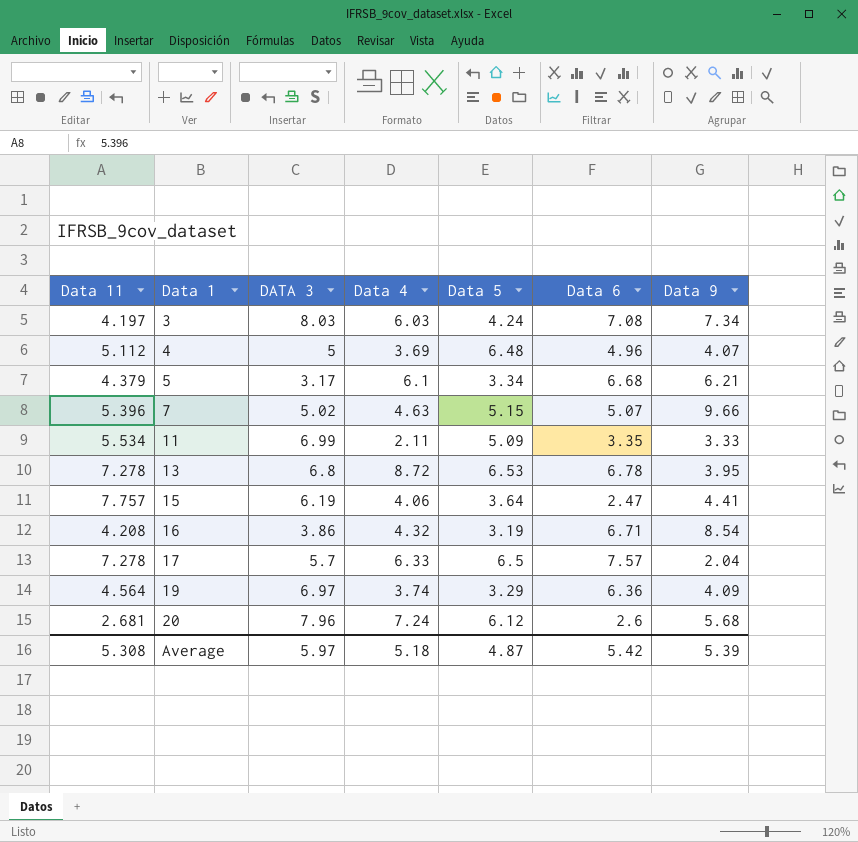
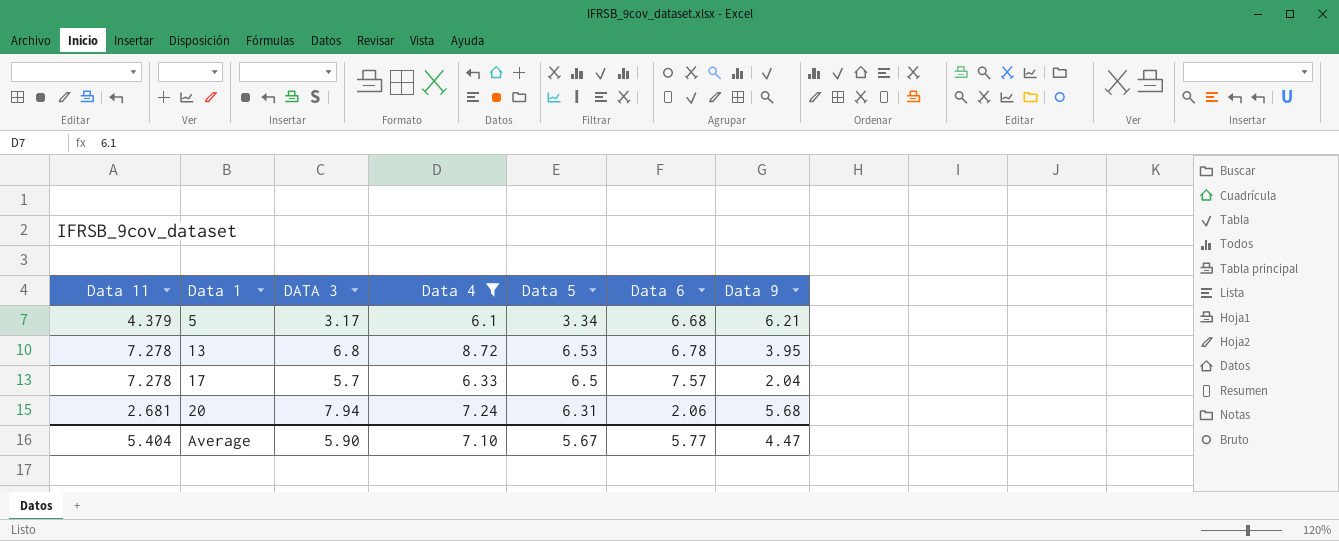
filter: none -> Data 4 >= 6.1
20 | DATA 3: 7.96 -> 7.94
20 | Data 5: 6.12 -> 6.31
20 | Data 6: 2.6 -> 2.06
Average | Data 11: 5.308 -> 5.404
Average | DATA 3: 5.97 -> 5.90
Average | Data 4: 5.18 -> 7.10
Average | Data 5: 4.87 -> 5.67
Average | Data 6: 5.42 -> 5.77
Average | Data 9: 5.39 -> 4.47

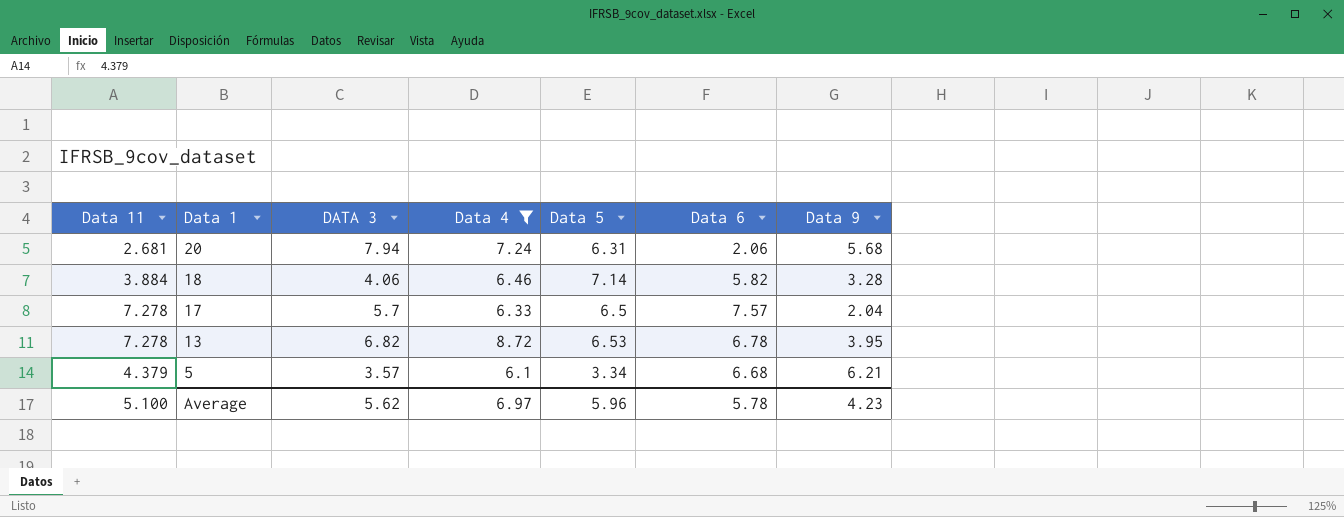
row order: Data 1 ascending -> Data 1 descending
row 18: none -> 3.884 | 4.06 | 6.46 | 7.14 | 5.82 | 3.28
13 | DATA 3: 6.8 -> 6.82
5 | DATA 3: 3.17 -> 3.57
Average | Data 11: 5.404 -> 5.100
Average | DATA 3: 5.90 -> 5.62
Average | Data 4: 7.10 -> 6.97
Average | Data 5: 5.67 -> 5.96
Average | Data 6: 5.77 -> 5.78
Average | Data 9: 4.47 -> 4.23

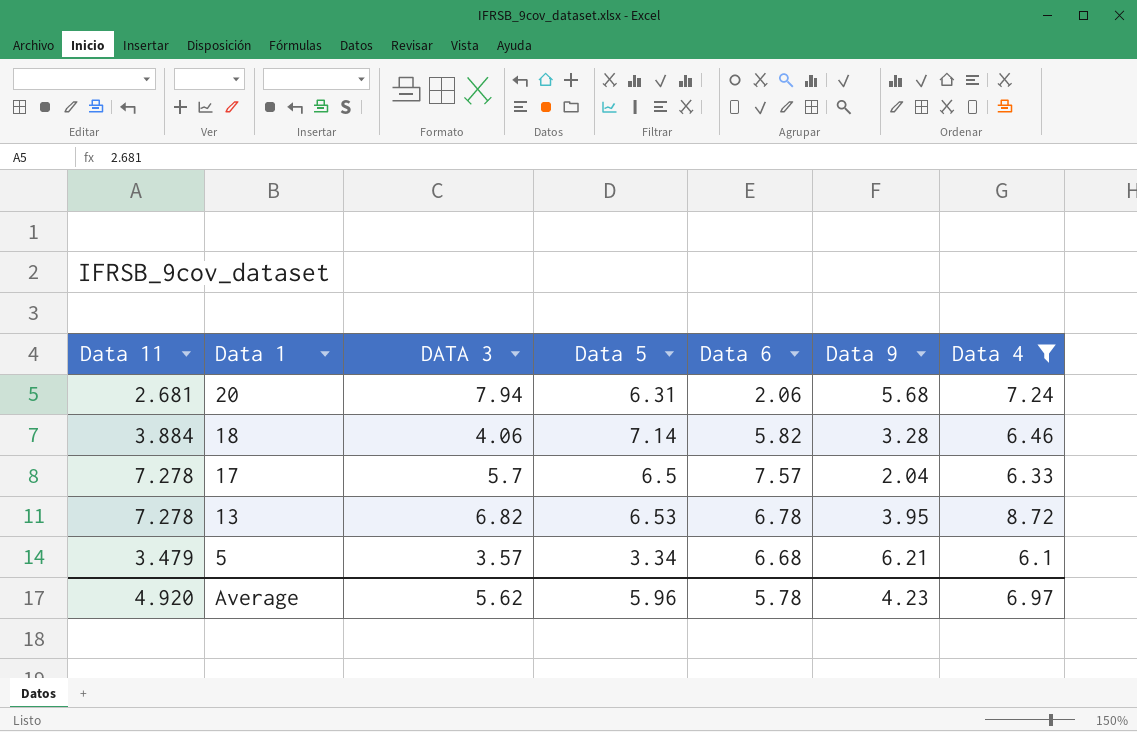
column Data 4 | position: 4 -> 7
5 | Data 11: 4.379 -> 3.479
Average | Data 11: 5.100 -> 4.920

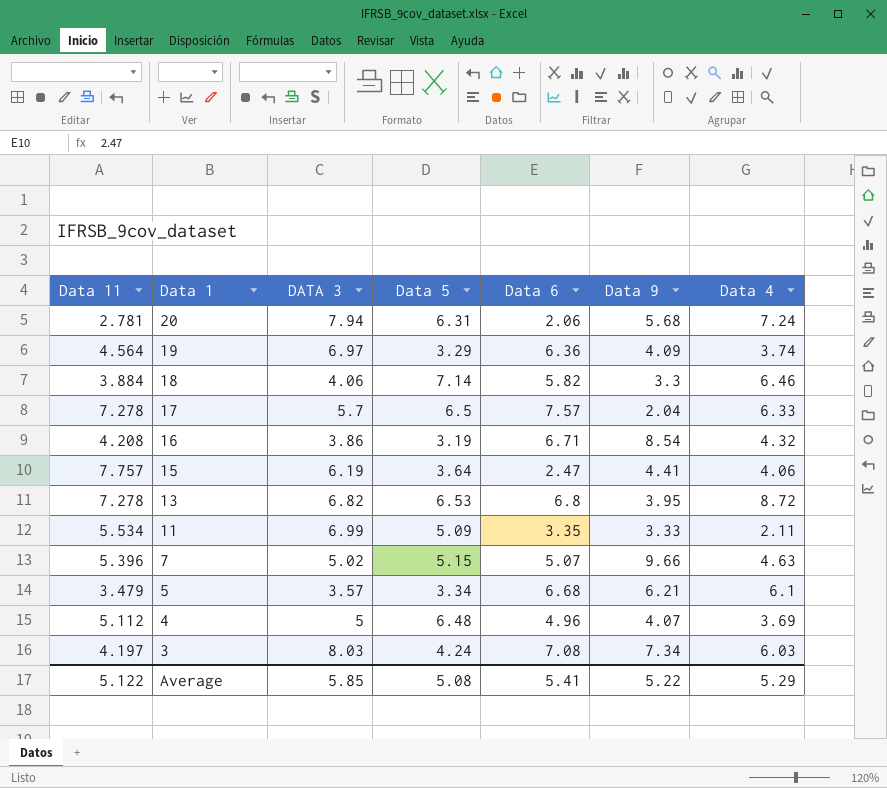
filter: Data 4 >= 6.1 -> none
20 | Data 11: 2.681 -> 2.781
18 | Data 9: 3.28 -> 3.3
13 | Data 6: 6.78 -> 6.8
Average | Data 11: 4.920 -> 5.122
Average | DATA 3: 5.62 -> 5.85
Average | Data 5: 5.96 -> 5.08
Average | Data 6: 5.78 -> 5.41
Average | Data 9: 4.23 -> 5.22
Average | Data 4: 6.97 -> 5.29

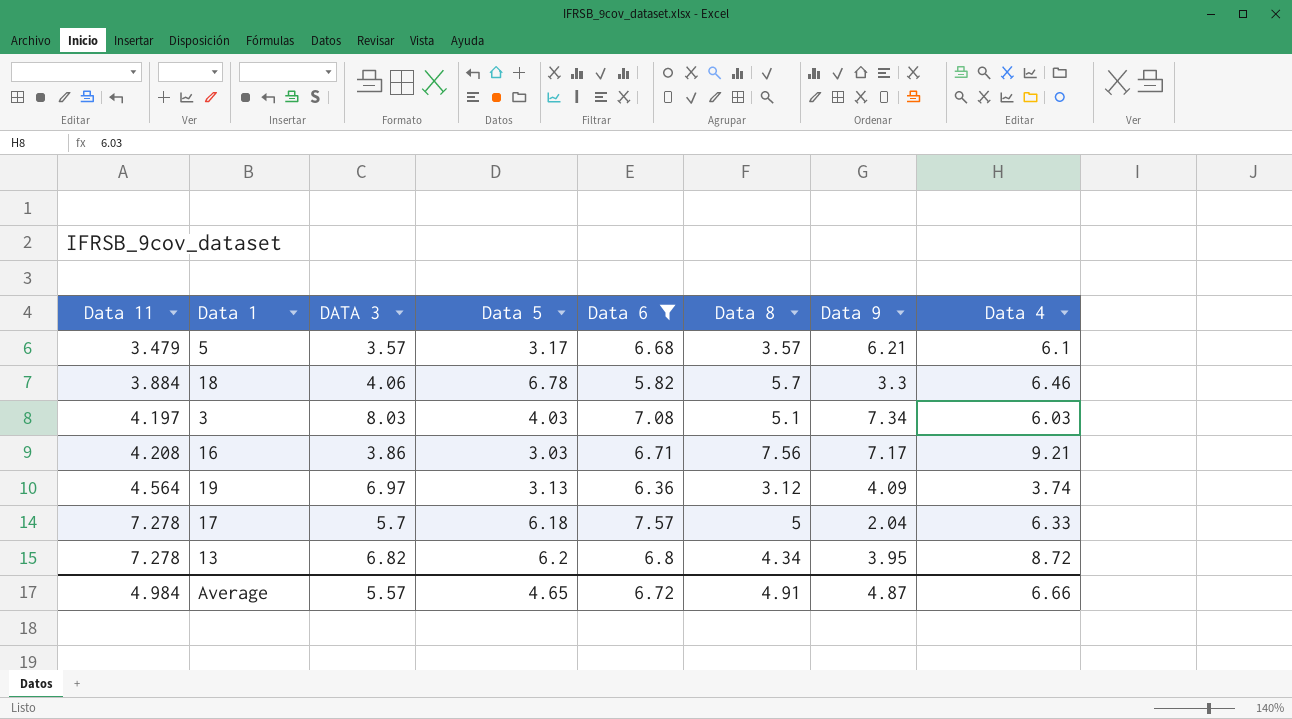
filter: none -> Data 6 >= 5.82
row order: Data 1 descending -> Data 11 ascending
column Data 8 | position: none -> 6
5 | Data 5: 3.34 -> 3.17
18 | Data 5: 7.14 -> 6.78
3 | Data 5: 4.24 -> 4.03
16 | Data 5: 3.19 -> 3.03
16 | Data 9: 8.54 -> 7.17
16 | Data 4: 4.32 -> 9.21
19 | Data 5: 3.29 -> 3.13
17 | Data 5: 6.5 -> 6.18
13 | Data 5: 6.53 -> 6.2
Average | Data 11: 5.122 -> 4.984
Average | DATA 3: 5.85 -> 5.57
Average | Data 5: 5.08 -> 4.65
Average | Data 6: 5.41 -> 6.72
Average | Data 9: 5.22 -> 4.87
Average | Data 4: 5.29 -> 6.66

